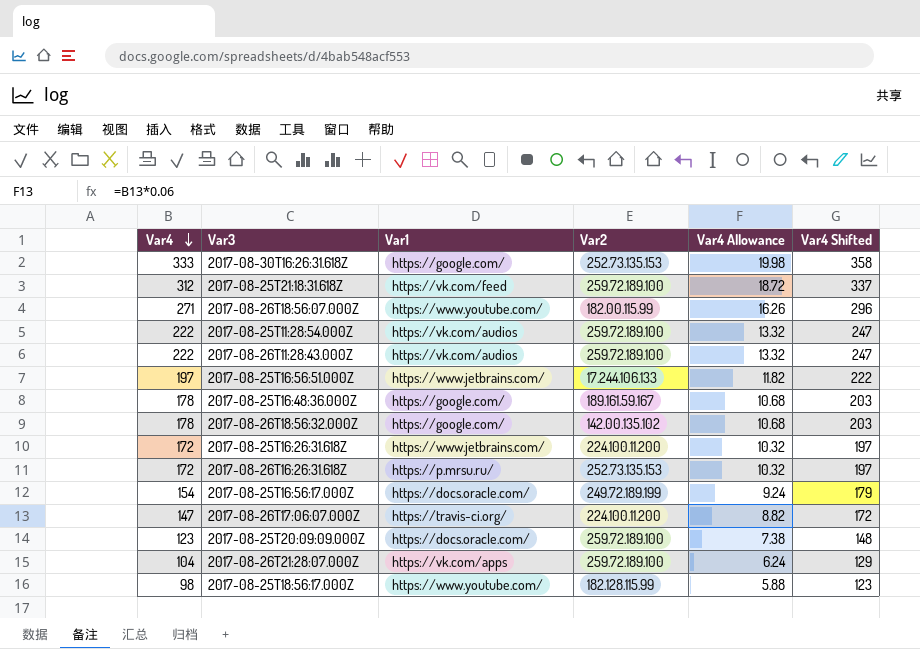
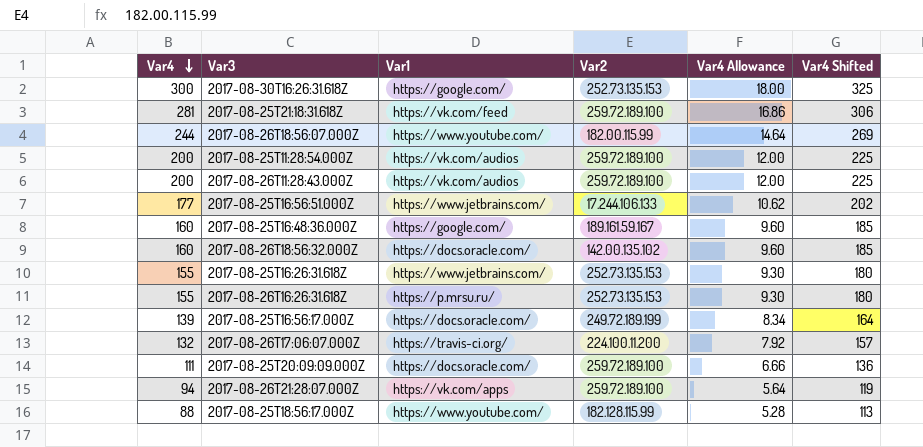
2017-08-30T16:26:31.618Z | Var4: 333 -> 300
2017-08-30T16:26:31.618Z | Var4 Allowance: 19.98 -> 18.00
2017-08-30T16:26:31.618Z | Var4 Shifted: 358 -> 325
2017-08-25T21:18:31.618Z | Var4: 312 -> 281
2017-08-25T21:18:31.618Z | Var4 Allowance: 18.72 -> 16.86
2017-08-25T21:18:31.618Z | Var4 Shifted: 337 -> 306
2017-08-26T18:56:07.000Z | Var4: 271 -> 244
2017-08-26T18:56:07.000Z | Var4 Allowance: 16.26 -> 14.64
2017-08-26T18:56:07.000Z | Var4 Shifted: 296 -> 269
2017-08-25T11:28:54.000Z | Var4: 222 -> 200
2017-08-25T11:28:54.000Z | Var4 Allowance: 13.32 -> 12.00
2017-08-25T11:28:54.000Z | Var4 Shifted: 247 -> 225
2017-08-26T11:28:43.000Z | Var4: 222 -> 200
2017-08-26T11:28:43.000Z | Var4 Allowance: 13.32 -> 12.00
2017-08-26T11:28:43.000Z | Var4 Shifted: 247 -> 225
2017-08-25T16:56:51.000Z | Var4: 197 -> 177
2017-08-25T16:56:51.000Z | Var4 Allowance: 11.82 -> 10.62
2017-08-25T16:56:51.000Z | Var4 Shifted: 222 -> 202
2017-08-25T16:48:36.000Z | Var4: 178 -> 160
2017-08-25T16:48:36.000Z | Var4 Allowance: 10.68 -> 9.60
2017-08-25T16:48:36.000Z | Var4 Shifted: 203 -> 185
2017-08-26T18:56:32.000Z | Var4: 178 -> 160
2017-08-26T18:56:32.000Z | Var1: https://google.com/ -> https://docs.oracle.com/
2017-08-26T18:56:32.000Z | Var4 Allowance: 10.68 -> 9.60
2017-08-26T18:56:32.000Z | Var4 Shifted: 203 -> 185
2017-08-25T16:26:31.618Z | Var4: 172 -> 155
2017-08-25T16:26:31.618Z | Var2: 224.100.11.200 -> 252.73.135.153
2017-08-25T16:26:31.618Z | Var4 Allowance: 10.32 -> 9.30
2017-08-25T16:26:31.618Z | Var4 Shifted: 197 -> 180
2017-08-26T16:26:31.618Z | Var4: 172 -> 155
2017-08-26T16:26:31.618Z | Var4 Allowance: 10.32 -> 9.30
2017-08-26T16:26:31.618Z | Var4 Shifted: 197 -> 180
2017-08-25T16:56:17.000Z | Var4: 154 -> 139
2017-08-25T16:56:17.000Z | Var4 Allowance: 9.24 -> 8.34
2017-08-25T16:56:17.000Z | Var4 Shifted: 179 -> 164
2017-08-26T17:06:07.000Z | Var4: 147 -> 132
2017-08-26T17:06:07.000Z | Var4 Allowance: 8.82 -> 7.92
2017-08-26T17:06:07.000Z | Var4 Shifted: 172 -> 157
2017-08-25T20:09:09.000Z | Var4: 123 -> 111
2017-08-25T20:09:09.000Z | Var4 Allowance: 7.38 -> 6.66
2017-08-25T20:09:09.000Z | Var4 Shifted: 148 -> 136
2017-08-26T21:28:07.000Z | Var4: 104 -> 94
2017-08-26T21:28:07.000Z | Var4 Allowance: 6.24 -> 5.64
2017-08-26T21:28:07.000Z | Var4 Shifted: 129 -> 119
2017-08-25T18:56:17.000Z | Var4: 98 -> 88
2017-08-25T18:56:17.000Z | Var4 Allowance: 5.88 -> 5.28
2017-08-25T18:56:17.000Z | Var4 Shifted: 123 -> 113

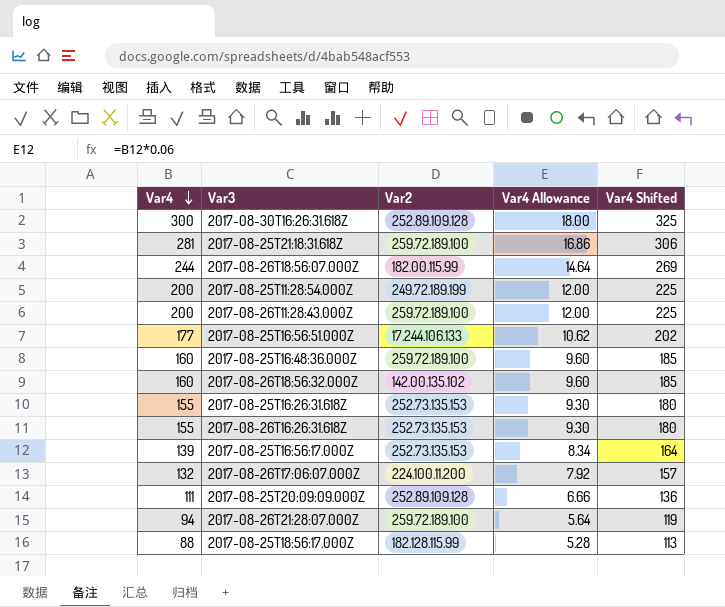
column Var1 | position: 3 -> none
2017-08-30T16:26:31.618Z | Var2: 252.73.135.153 -> 252.89.109.128
2017-08-25T11:28:54.000Z | Var2: 259.72.189.100 -> 249.72.189.199
2017-08-25T16:48:36.000Z | Var2: 189.161.59.167 -> 259.72.189.100
2017-08-25T16:56:17.000Z | Var2: 249.72.189.199 -> 252.73.135.153
2017-08-25T20:09:09.000Z | Var2: 259.72.189.100 -> 252.89.109.128

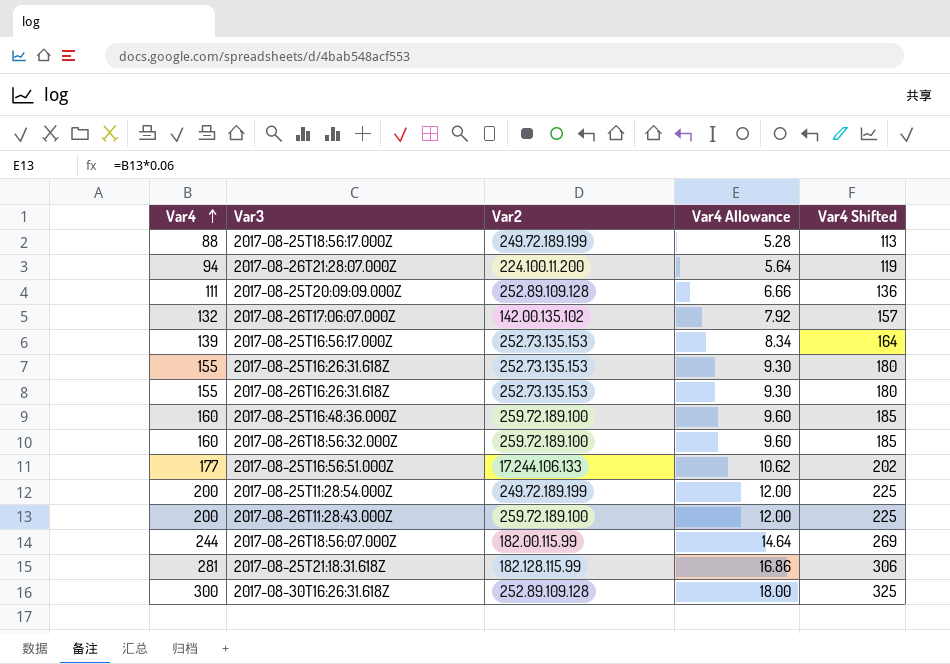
row order: Var4 descending -> Var4 ascending
2017-08-25T18:56:17.000Z | Var2: 182.128.115.99 -> 249.72.189.199
2017-08-26T21:28:07.000Z | Var2: 259.72.189.100 -> 224.100.11.200
2017-08-26T17:06:07.000Z | Var2: 224.100.11.200 -> 142.00.135.102
2017-08-26T18:56:32.000Z | Var2: 142.00.135.102 -> 259.72.189.100
2017-08-25T21:18:31.618Z | Var2: 259.72.189.100 -> 182.128.115.99

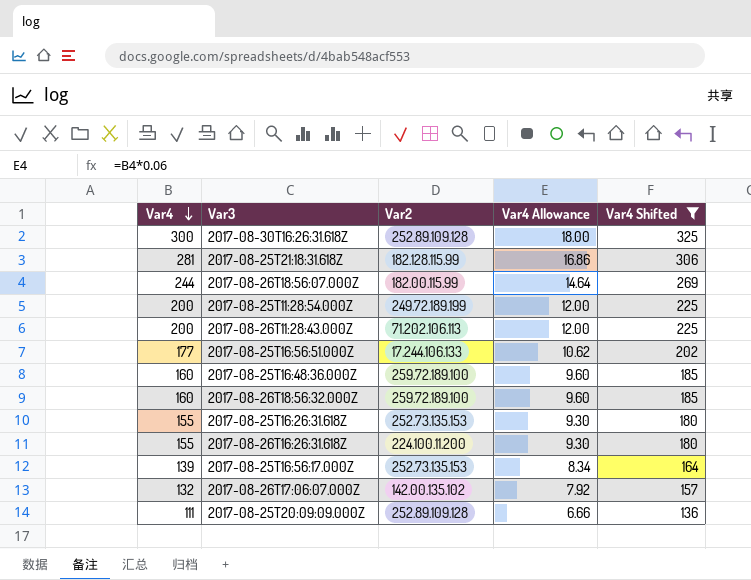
filter: none -> Var4 Shifted >= 136
row order: Var4 ascending -> Var4 descending
2017-08-26T11:28:43.000Z | Var2: 259.72.189.100 -> 71.202.106.113
2017-08-26T16:26:31.618Z | Var2: 252.73.135.153 -> 224.100.11.200

